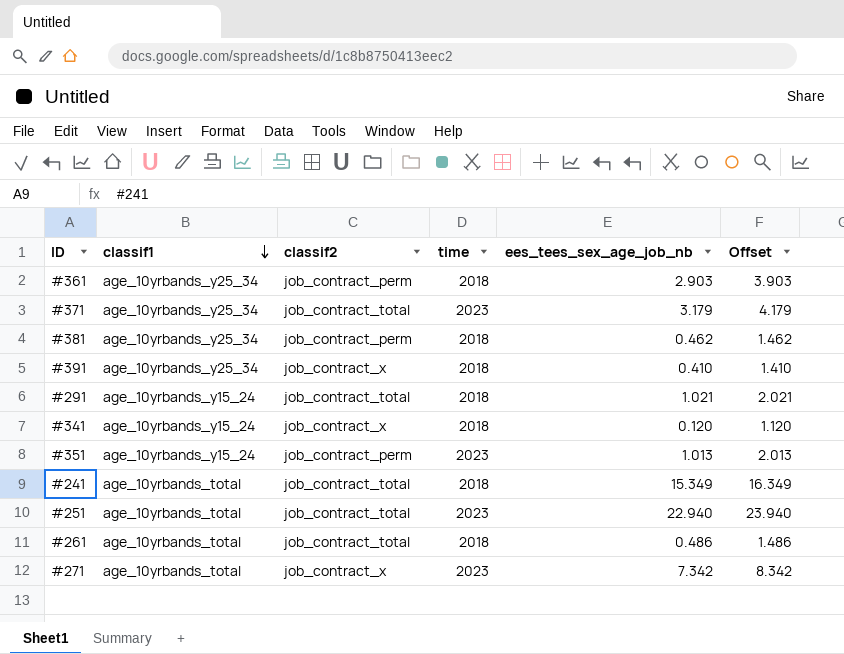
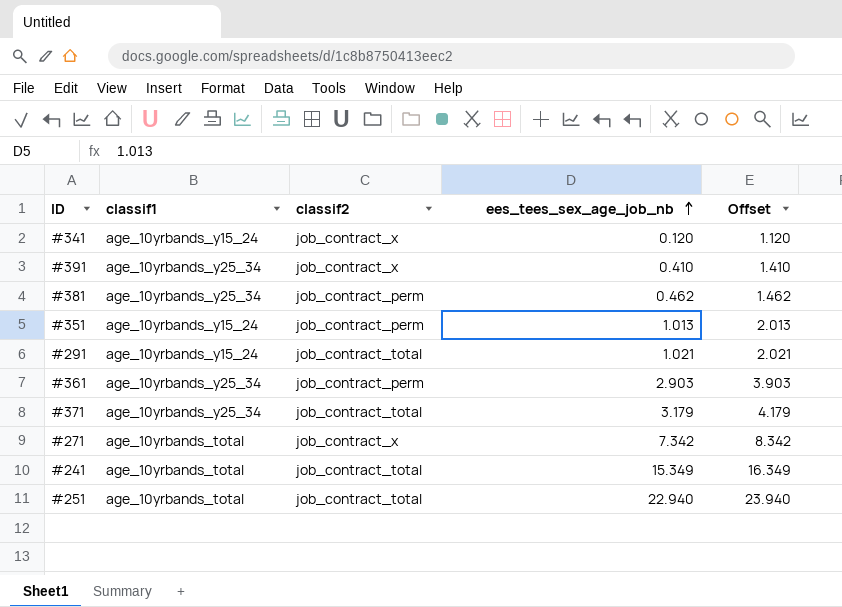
row order: classif1 descending -> ees_tees_sex_age_job_nb ascending
column time | position: 4 -> none
row #261: age_10yrbands_total | job_contract_total | 2018 | 0.486 | 1.486 -> none

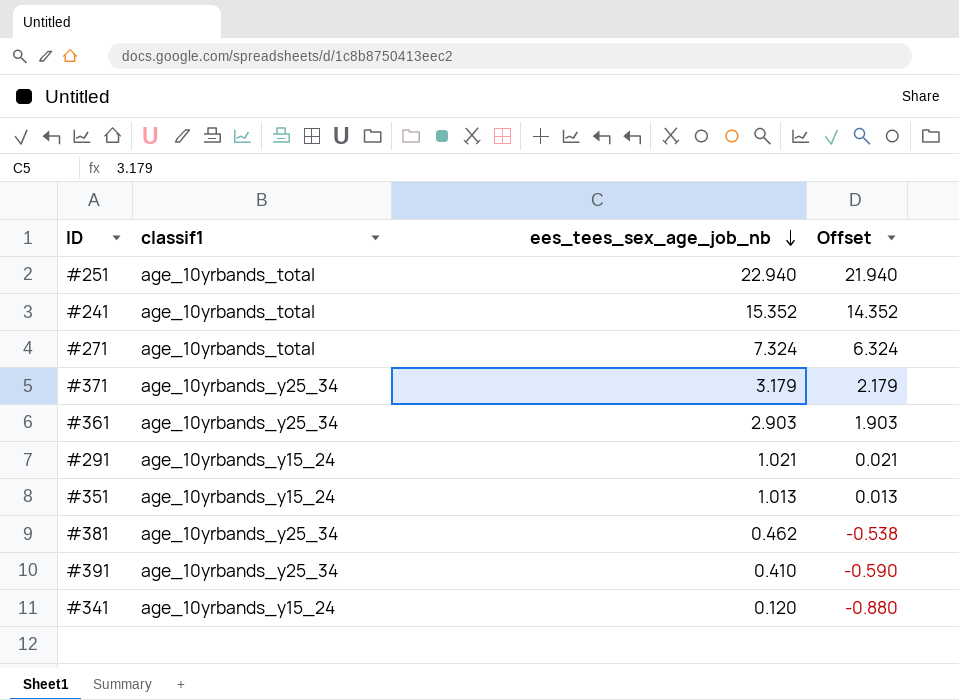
row order: ees_tees_sex_age_job_nb ascending -> ees_tees_sex_age_job_nb descending
column classif2 | position: 3 -> none
column Offset | formula: [ees_tees_sex_age_job_nb] + 1 -> [ees_tees_sex_age_job_nb] - 1
#241 | ees_tees_sex_age_job_nb: 15.349 -> 15.352
#271 | ees_tees_sex_age_job_nb: 7.342 -> 7.324

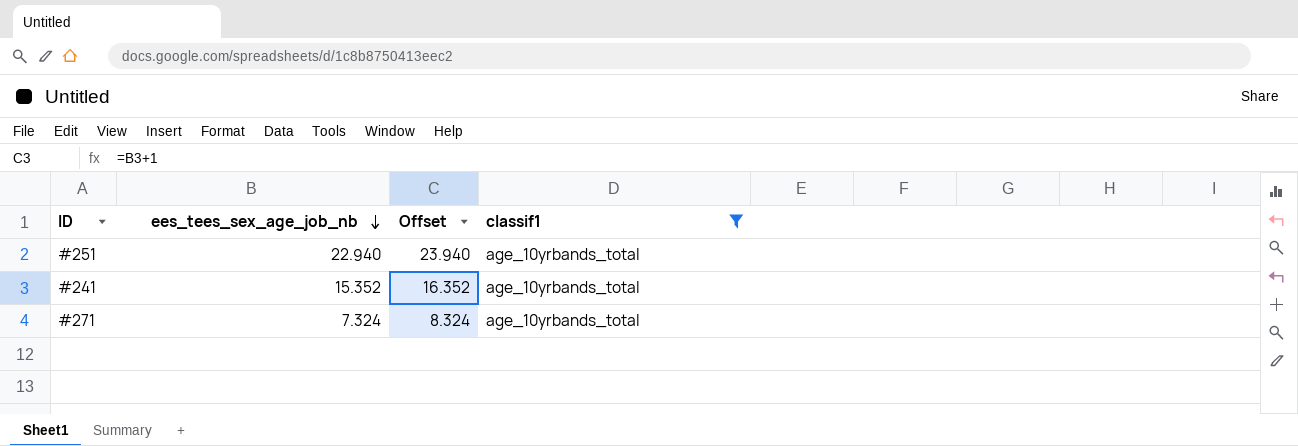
filter: none -> classif1 = age_10yrbands_total
column Offset | formula: [ees_tees_sex_age_job_nb] - 1 -> [ees_tees_sex_age_job_nb] + 1
column classif1 | position: 2 -> 4

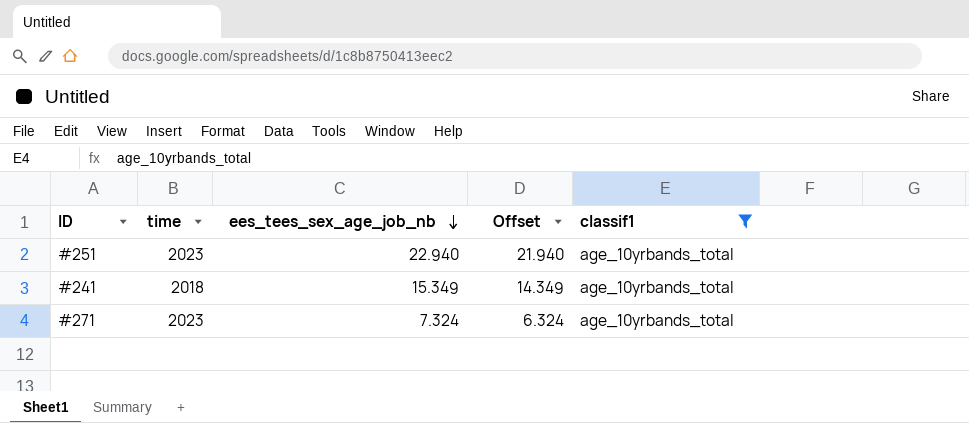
column time | position: none -> 2
column Offset | formula: [ees_tees_sex_age_job_nb] + 1 -> [ees_tees_sex_age_job_nb] - 1
#241 | ees_tees_sex_age_job_nb: 15.352 -> 15.349

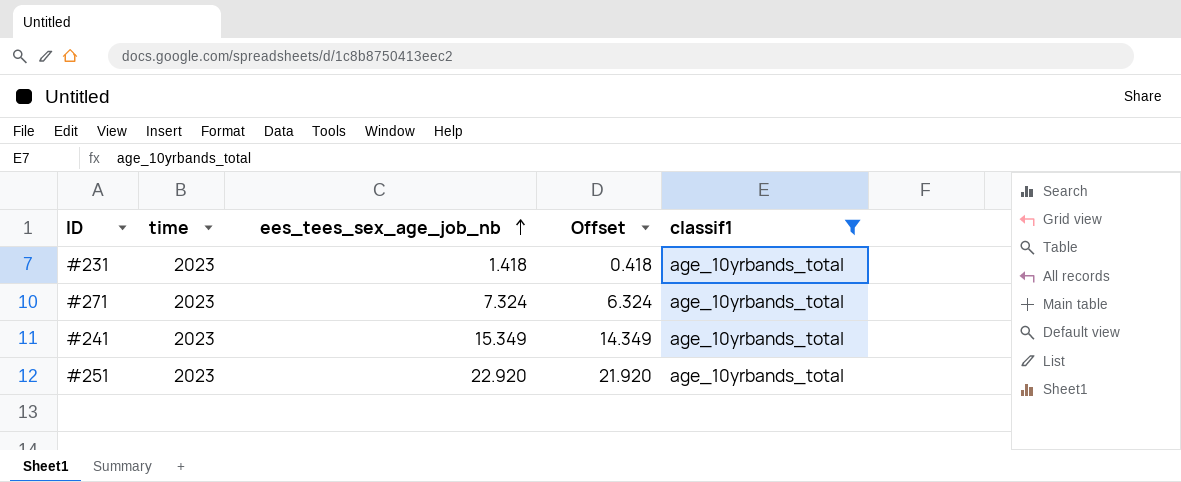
row order: ees_tees_sex_age_job_nb descending -> ees_tees_sex_age_job_nb ascending
row #231: none -> 2023 | 1.418 | 0.418 | age_10yrbands_total
#241 | time: 2018 -> 2023
#251 | ees_tees_sex_age_job_nb: 22.940 -> 22.920
#251 | Offset: 21.940 -> 21.920

